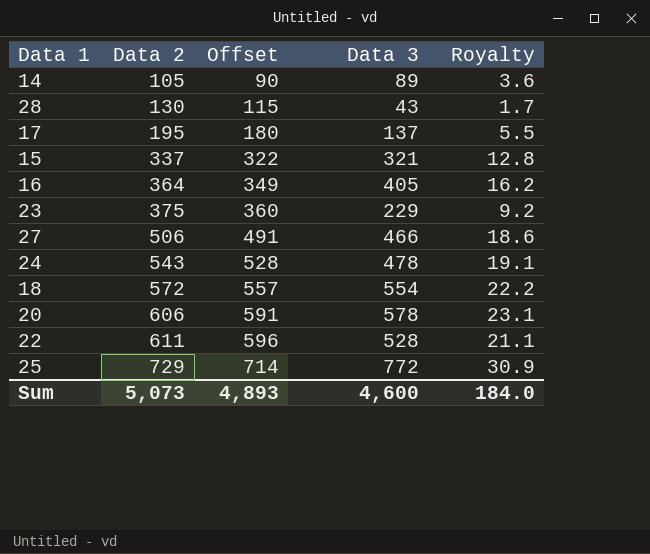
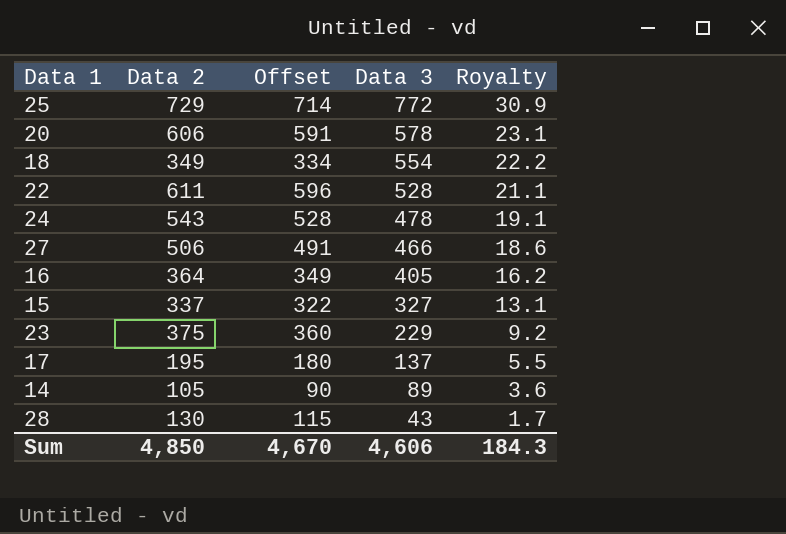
row order: Data 2 ascending -> Data 3 descending
18 | Data 2: 572 -> 349
18 | Offset: 557 -> 334
15 | Data 3: 321 -> 327
15 | Royalty: 12.8 -> 13.1
Sum | Data 2: 5,073 -> 4,850
Sum | Offset: 4,893 -> 4,670
Sum | Data 3: 4,600 -> 4,606
Sum | Royalty: 184.0 -> 184.3

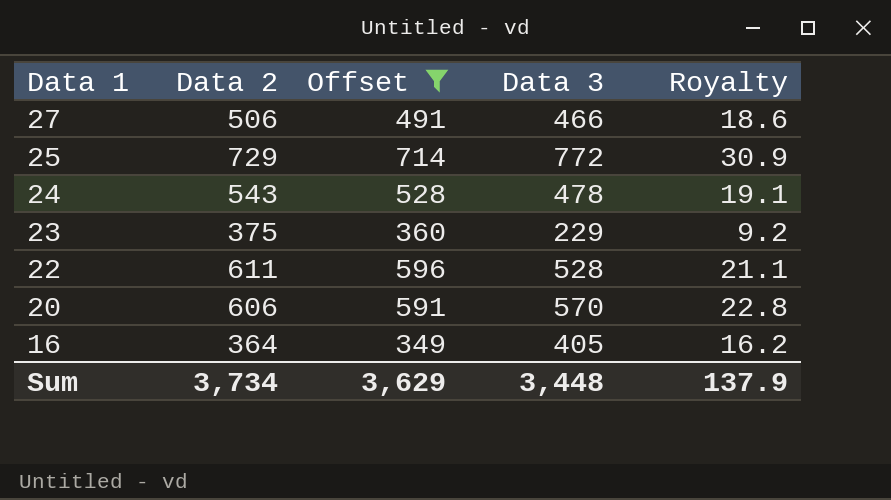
filter: none -> Offset >= 349
row order: Data 3 descending -> Data 1 descending
20 | Data 3: 578 -> 570
20 | Royalty: 23.1 -> 22.8
Sum | Data 2: 4,850 -> 3,734
Sum | Offset: 4,670 -> 3,629
Sum | Data 3: 4,606 -> 3,448
Sum | Royalty: 184.3 -> 137.9

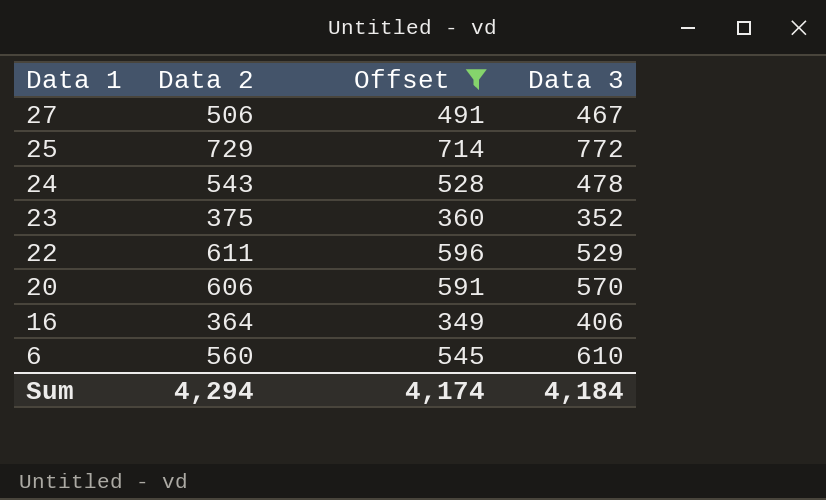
column Royalty | formula: [Data 3] * 0.04 -> none
27 | Data 3: 466 -> 467
23 | Data 3: 229 -> 352
22 | Data 3: 528 -> 529
16 | Data 3: 405 -> 406
row 6: none -> 560 | 545 | 610
Sum | Data 2: 3,734 -> 4,294
Sum | Offset: 3,629 -> 4,174
Sum | Data 3: 3,448 -> 4,184

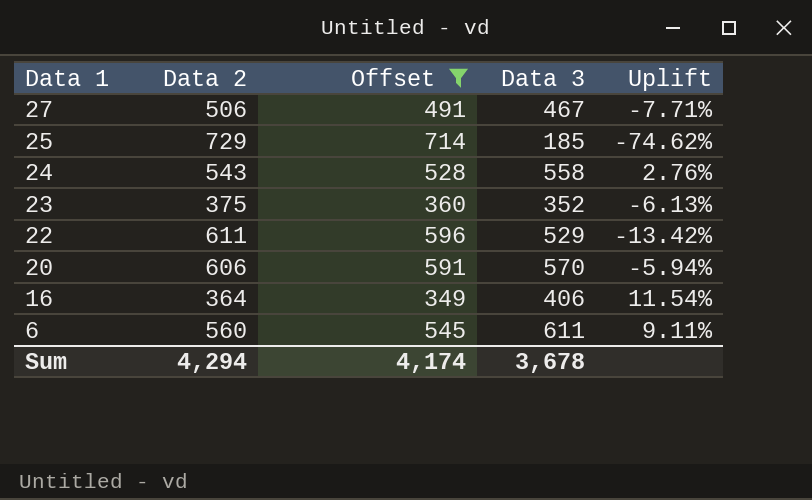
column Uplift | formula: none -> ([Data 3] - [Data 2]) / [Data 2]
25 | Data 3: 772 -> 185
24 | Data 3: 478 -> 558
6 | Data 3: 610 -> 611
Sum | Data 3: 4,184 -> 3,678

